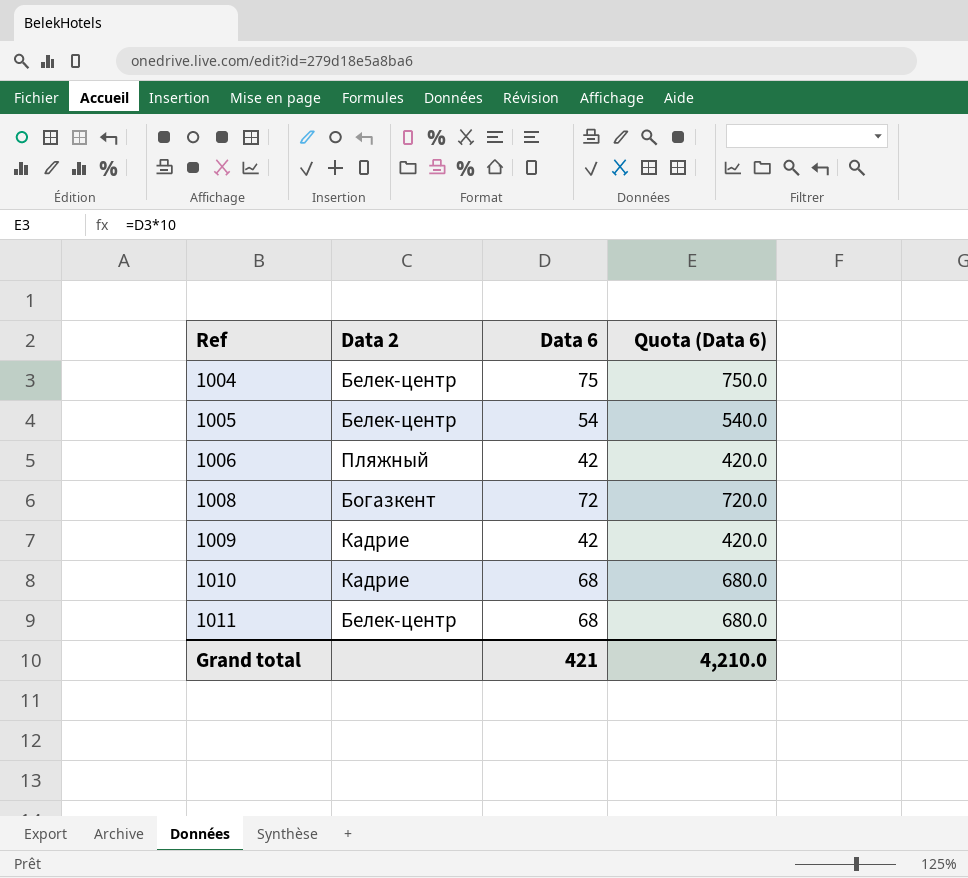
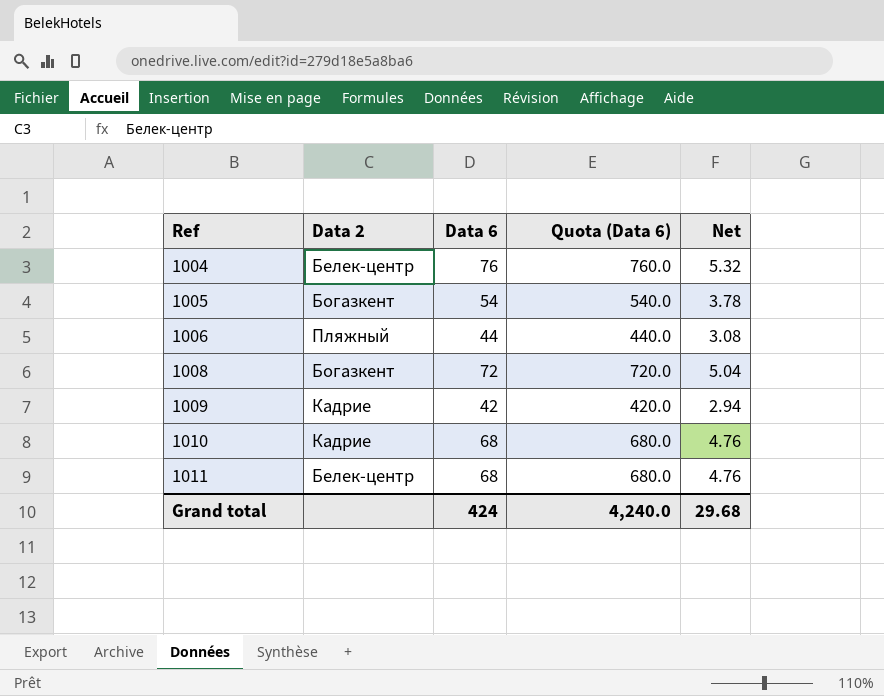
column Net | formula: none -> [Data 6] * 0.07
1004 | Data 6: 75 -> 76
1004 | Quota (Data 6): 750.0 -> 760.0
1005 | Data 2: Белек-центр -> Богазкент
1006 | Data 6: 42 -> 44
1006 | Quota (Data 6): 420.0 -> 440.0
Grand total | Data 6: 421 -> 424
Grand total | Quota (Data 6): 4,210.0 -> 4,240.0

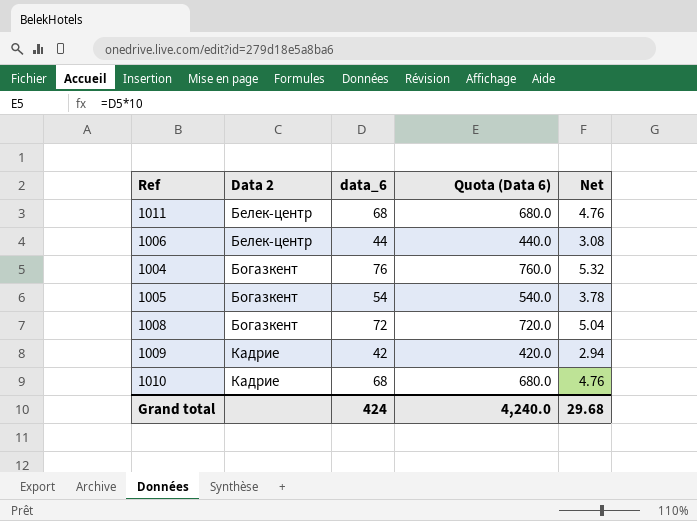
row order: Ref ascending -> Data 2 ascending
column name: Data 6 -> data_6
1006 | Data 2: Пляжный -> Белек-центр
1004 | Data 2: Белек-центр -> Богазкент

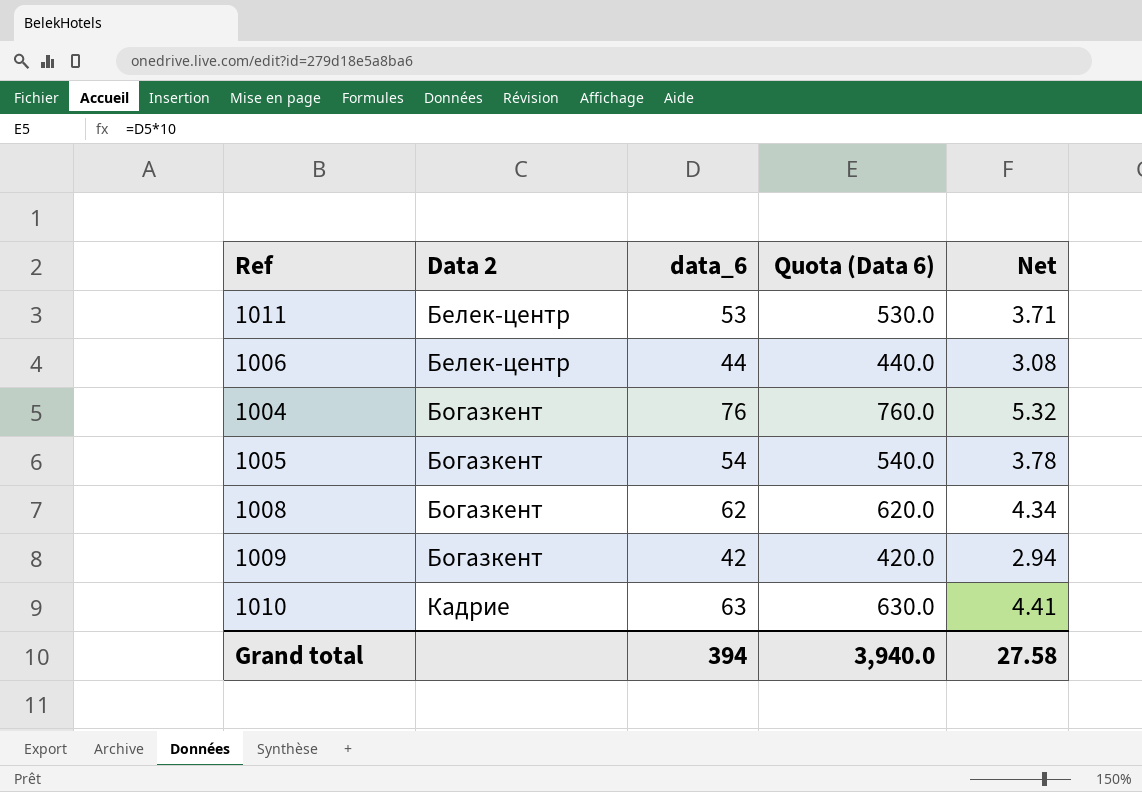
1011 | data_6: 68 -> 53
1011 | Quota (Data 6): 680.0 -> 530.0
1011 | Net: 4.76 -> 3.71
1008 | data_6: 72 -> 62
1008 | Quota (Data 6): 720.0 -> 620.0
1008 | Net: 5.04 -> 4.34
1009 | Data 2: Кадрие -> Богазкент
1010 | data_6: 68 -> 63
1010 | Quota (Data 6): 680.0 -> 630.0
1010 | Net: 4.76 -> 4.41
Grand total | data_6: 424 -> 394
Grand total | Quota (Data 6): 4,240.0 -> 3,940.0
Grand total | Net: 29.68 -> 27.58

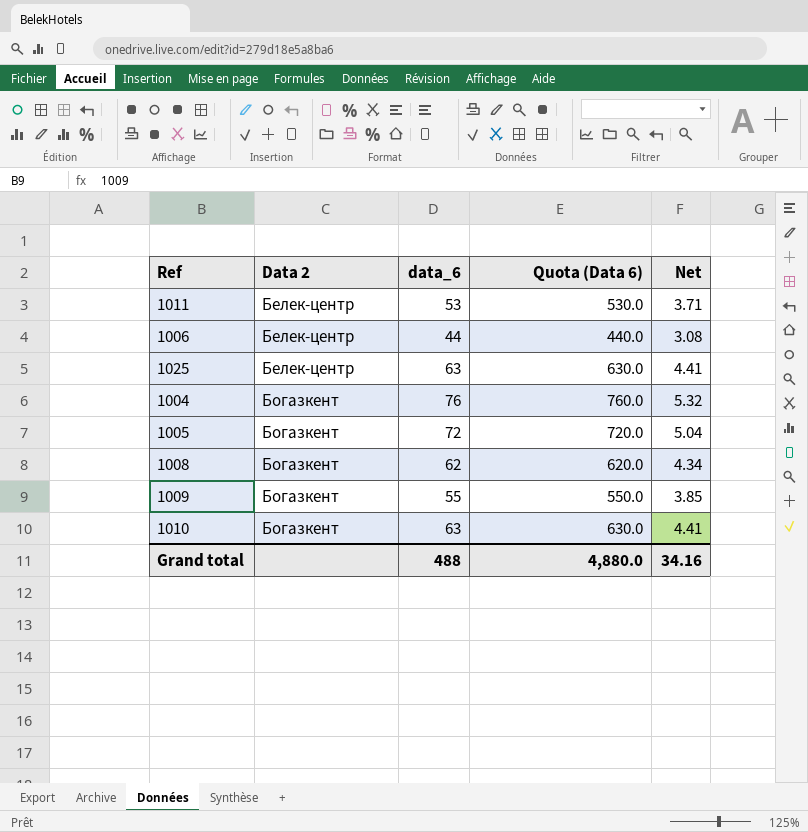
row 1025: none -> Белек-центр | 63 | 630.0 | 4.41
1005 | data_6: 54 -> 72
1005 | Quota (Data 6): 540.0 -> 720.0
1005 | Net: 3.78 -> 5.04
1009 | data_6: 42 -> 55
1009 | Quota (Data 6): 420.0 -> 550.0
1009 | Net: 2.94 -> 3.85
1010 | Data 2: Кадрие -> Богазкент
Grand total | data_6: 394 -> 488
Grand total | Quota (Data 6): 3,940.0 -> 4,880.0
Grand total | Net: 27.58 -> 34.16

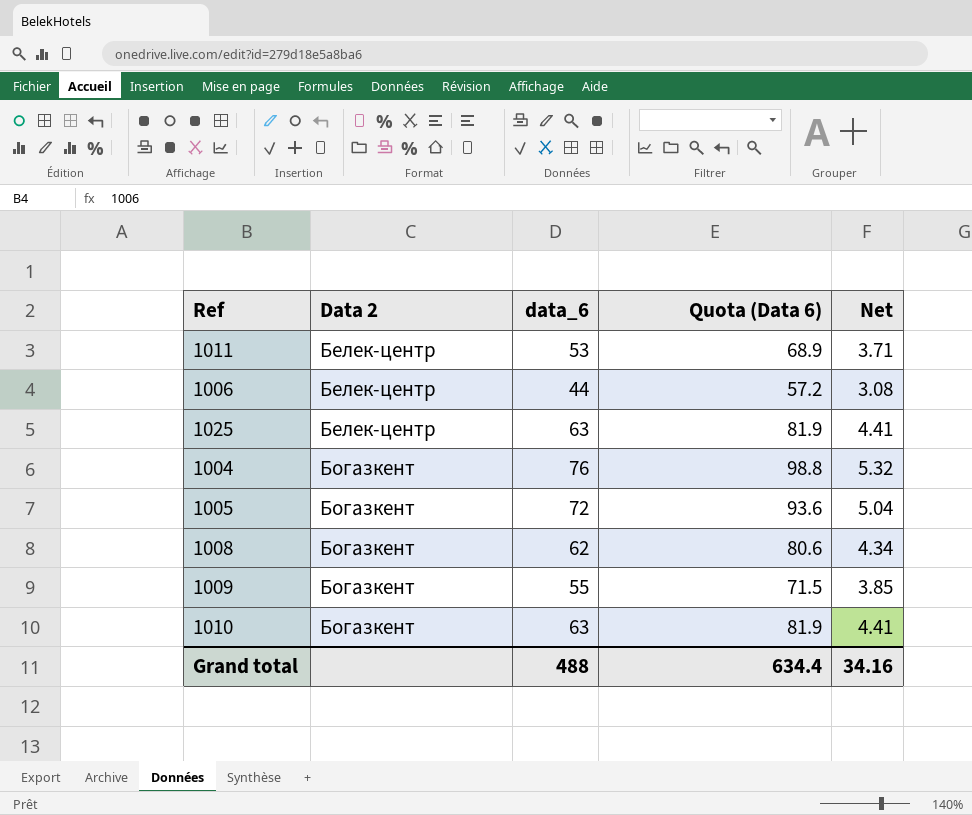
column Quota (Data 6) | formula: [data_6] * 10 -> [data_6] * 1.3
Grand total | Quota (Data 6): 4,880.0 -> 634.4

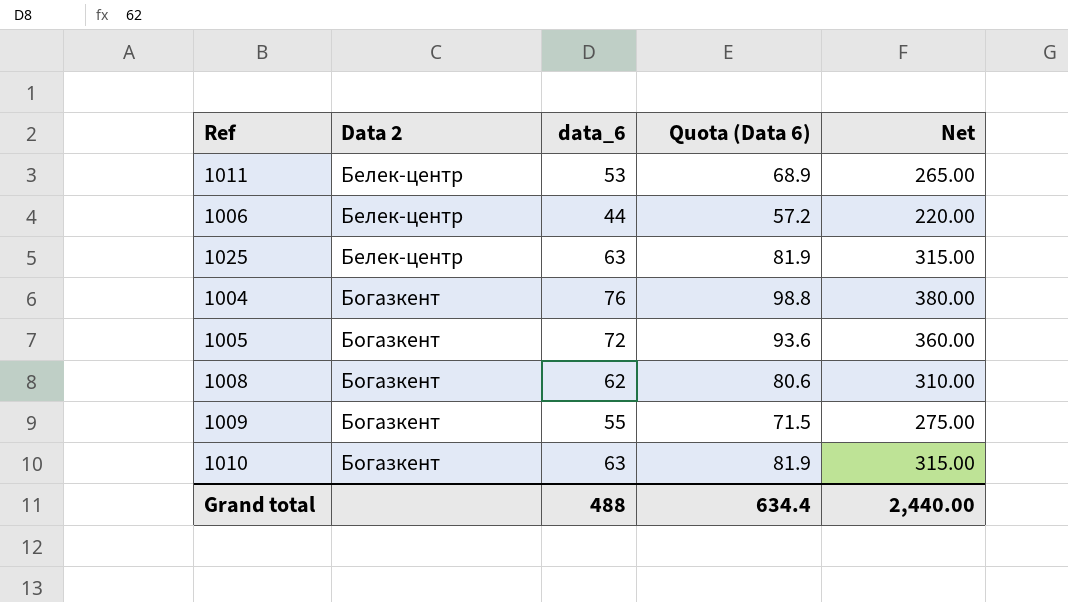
column Net | formula: [data_6] * 0.07 -> [data_6] * 5
Grand total | Net: 34.16 -> 2,440.00

